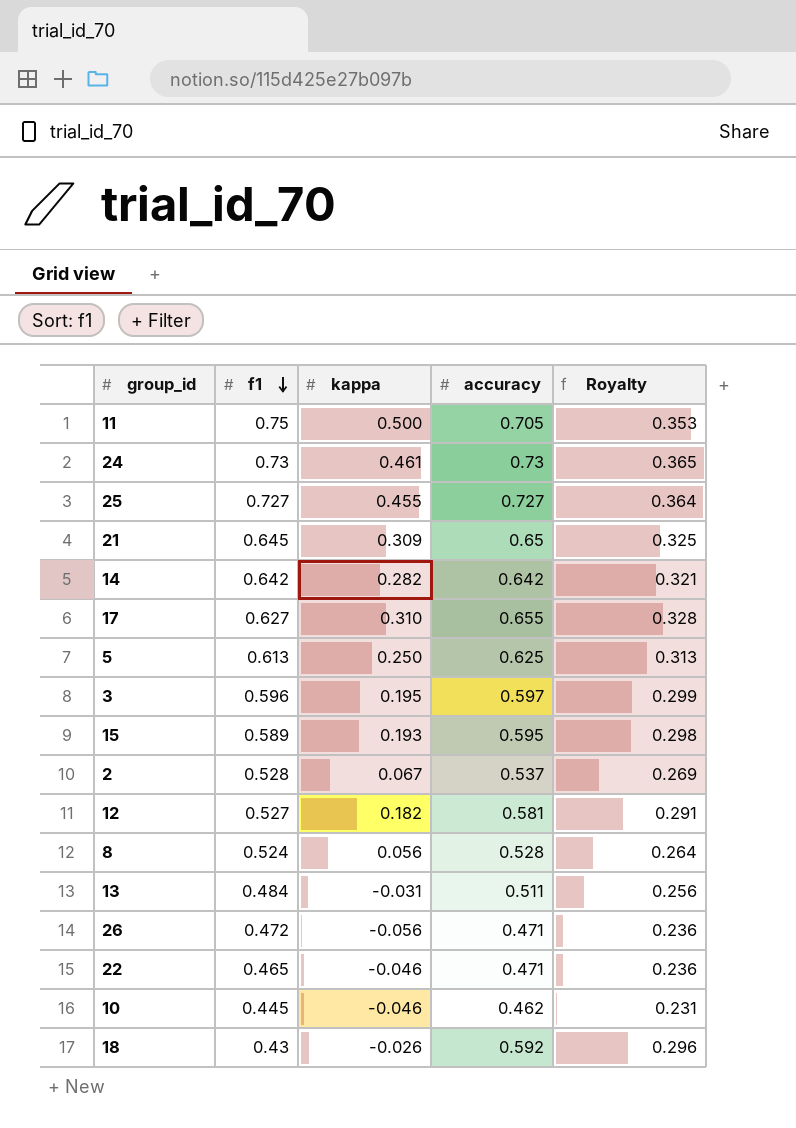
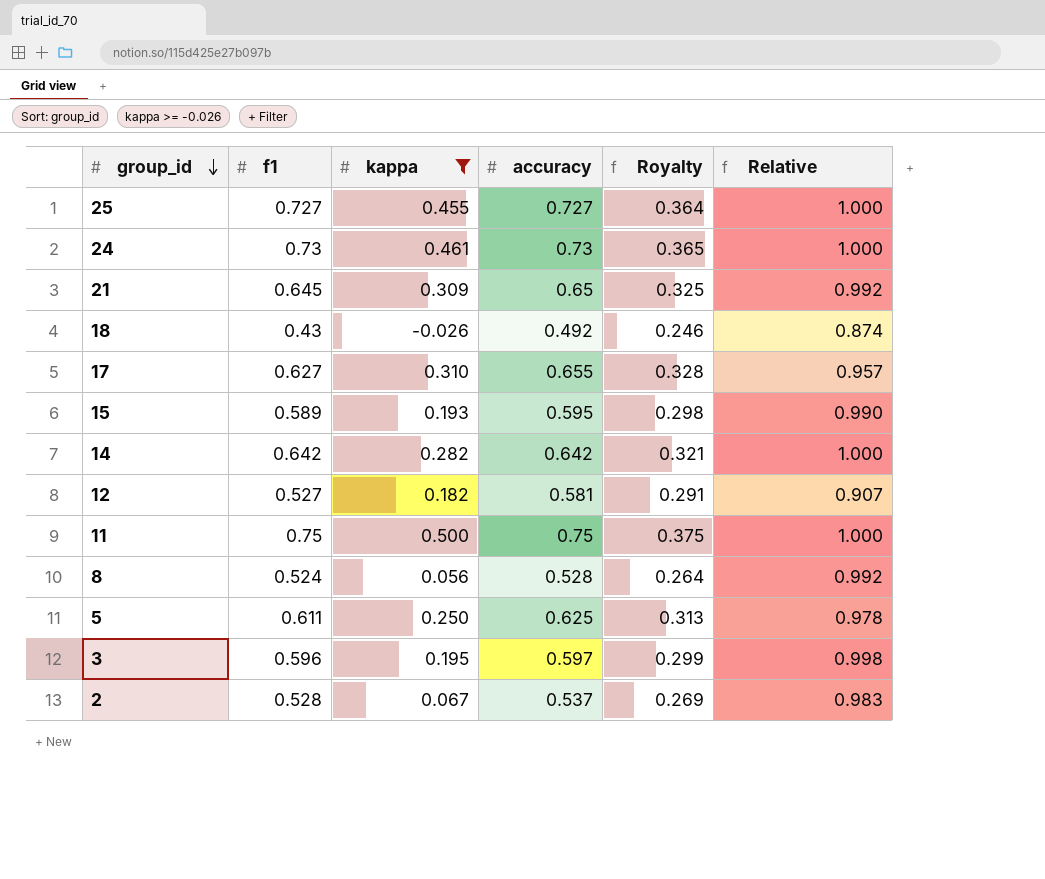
filter: none -> kappa >= -0.026
row order: f1 descending -> group_id descending
column Relative | formula: none -> [f1] / [accuracy]
18 | accuracy: 0.592 -> 0.492
18 | Royalty: 0.296 -> 0.246
11 | accuracy: 0.705 -> 0.75
11 | Royalty: 0.353 -> 0.375
5 | f1: 0.613 -> 0.611

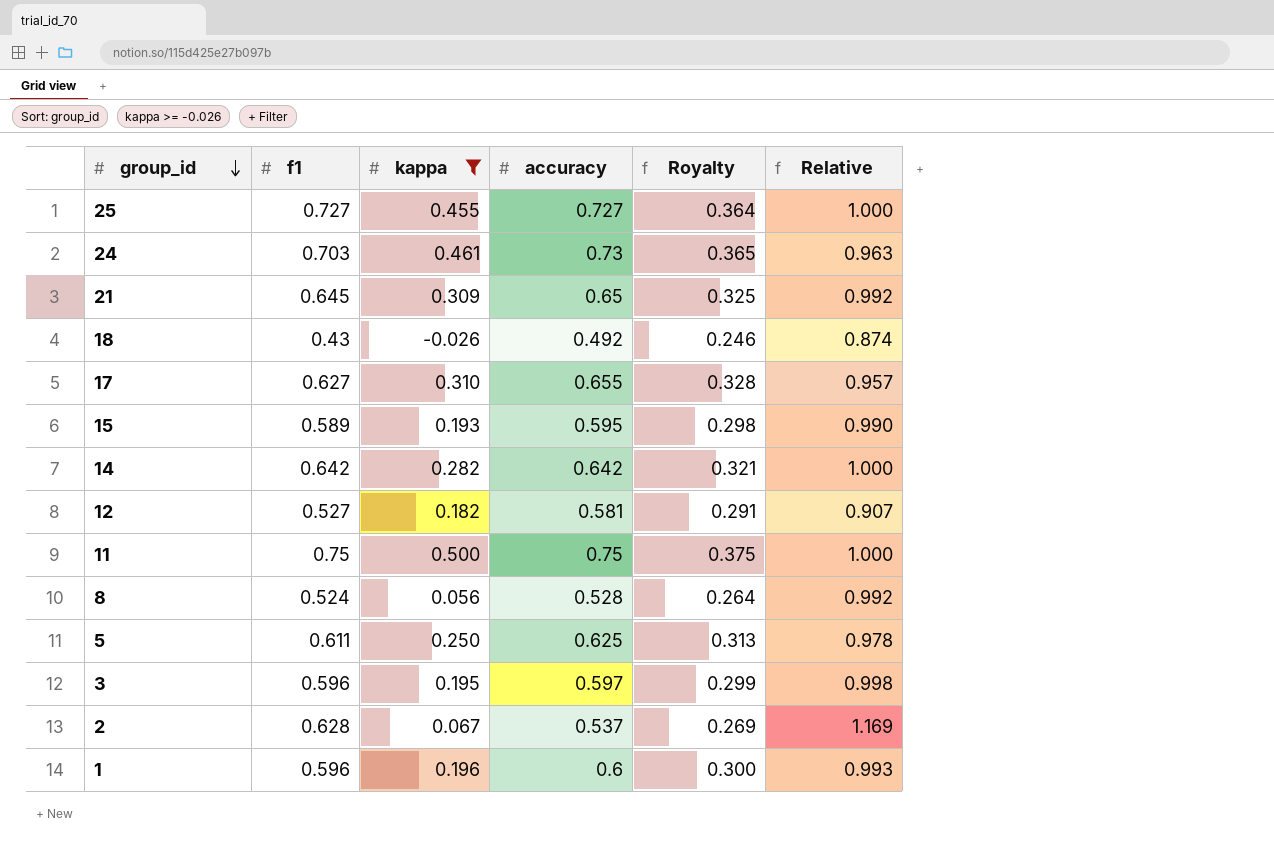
24 | f1: 0.73 -> 0.703
24 | Relative: 1.000 -> 0.963
2 | f1: 0.528 -> 0.628
2 | Relative: 0.983 -> 1.169
row 1: none -> 0.596 | 0.196 | 0.6 | 0.300 | 0.993

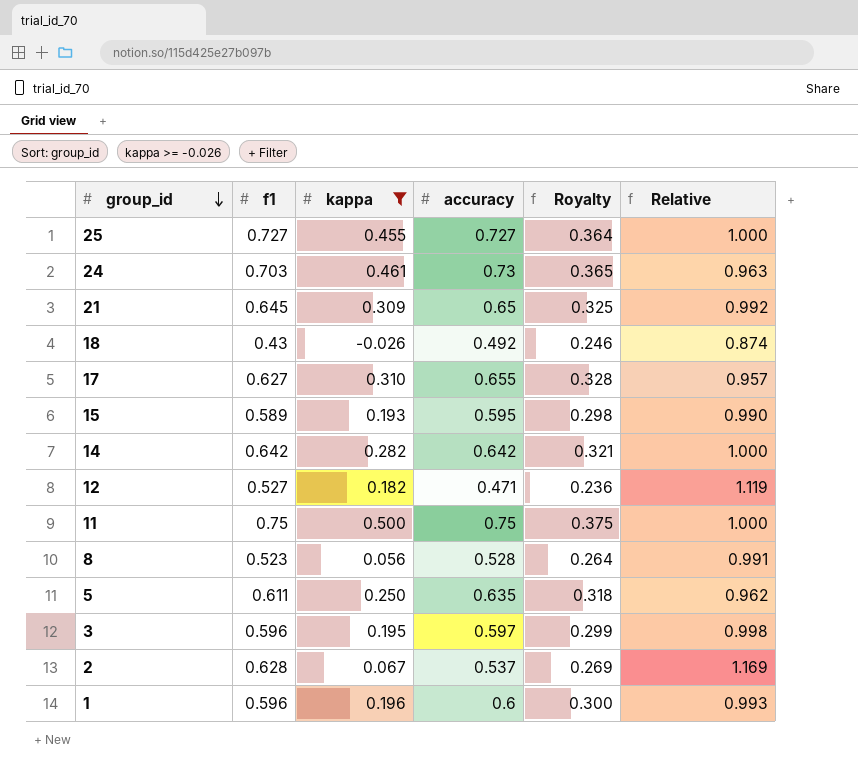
12 | accuracy: 0.581 -> 0.471
12 | Royalty: 0.291 -> 0.236
12 | Relative: 0.907 -> 1.119
8 | f1: 0.524 -> 0.523
8 | Relative: 0.992 -> 0.991
5 | accuracy: 0.625 -> 0.635
5 | Royalty: 0.313 -> 0.318
5 | Relative: 0.978 -> 0.962

